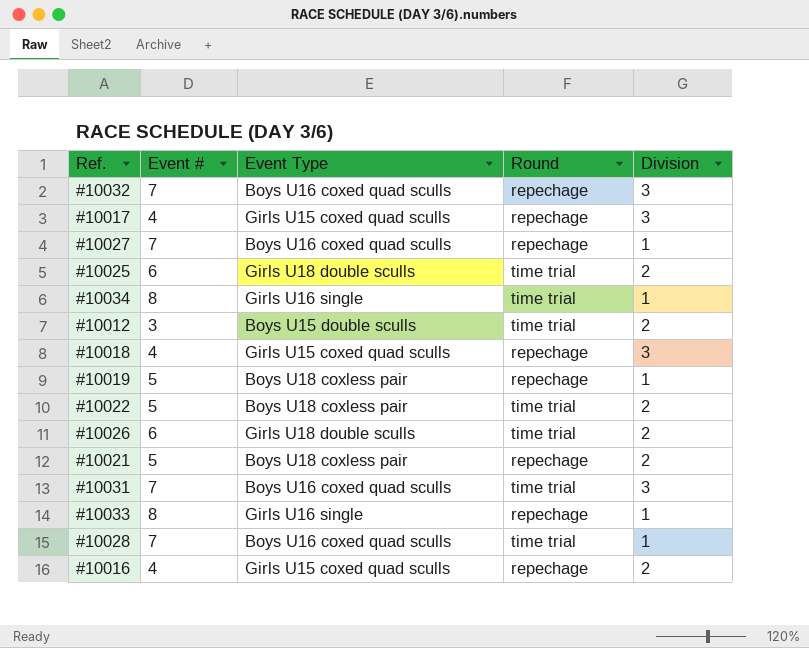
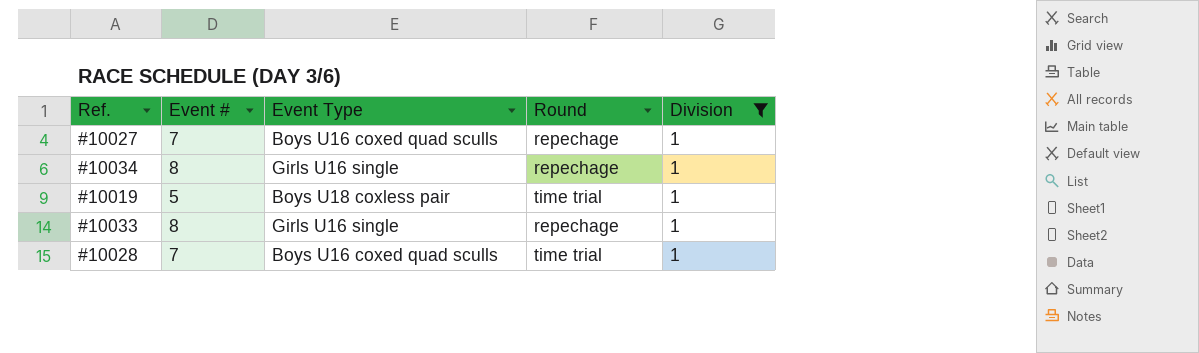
filter: none -> Division = 1
#10034 | Round: time trial -> repechage
#10019 | Round: repechage -> time trial

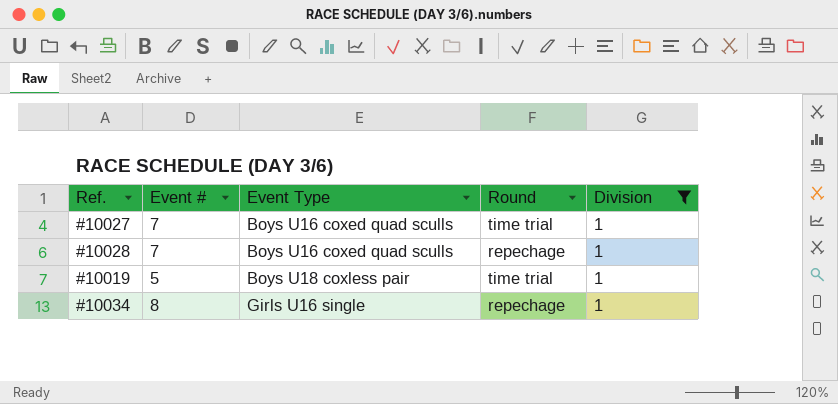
row order: none -> Event Type ascending
row #10033: 8 | Girls U16 single | repechage | 1 -> none
#10027 | Round: repechage -> time trial
#10028 | Round: time trial -> repechage

